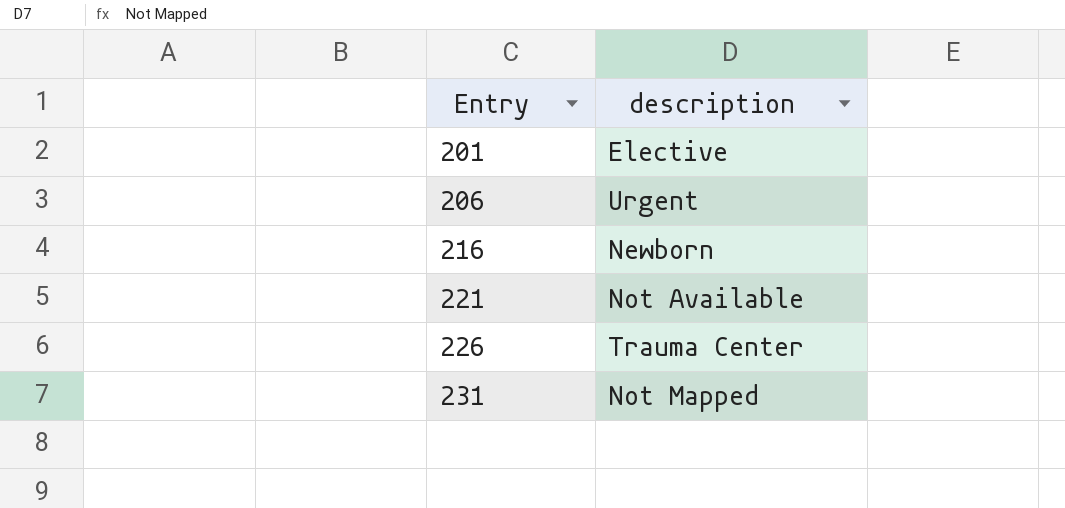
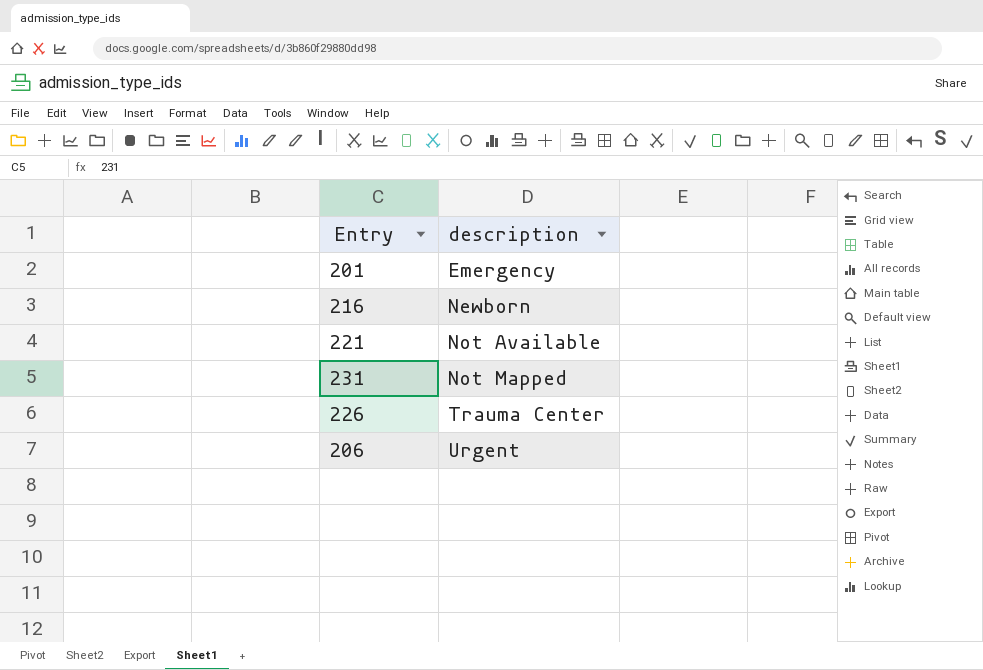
row order: Entry ascending -> description ascending
201 | description: Elective -> Emergency

